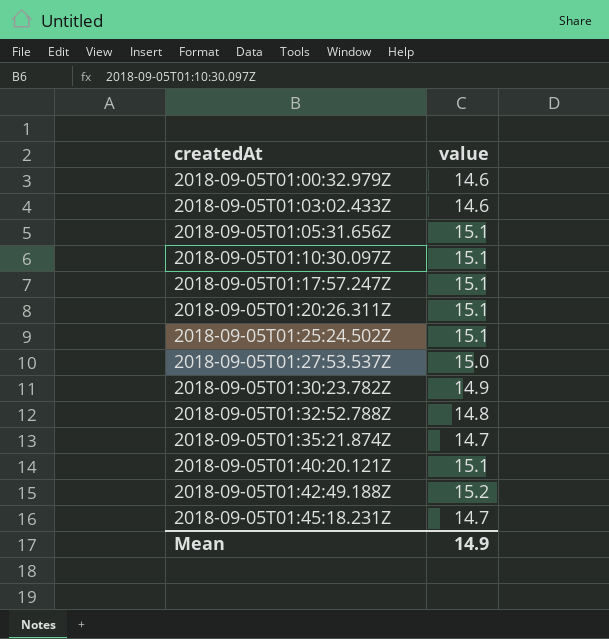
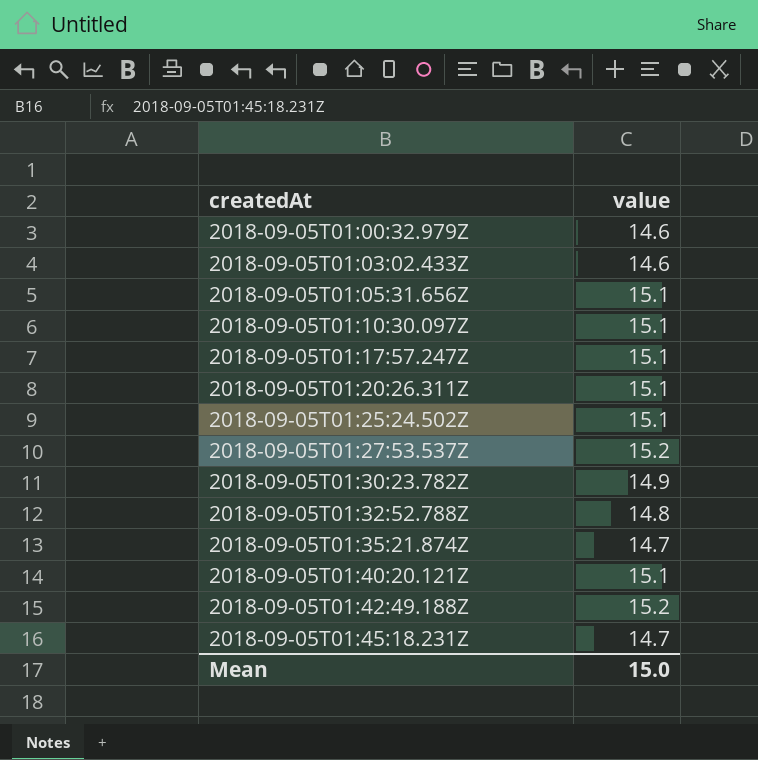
2018-09-05T01:27:53.537Z | value: 15.0 -> 15.2
Mean | value: 14.9 -> 15.0

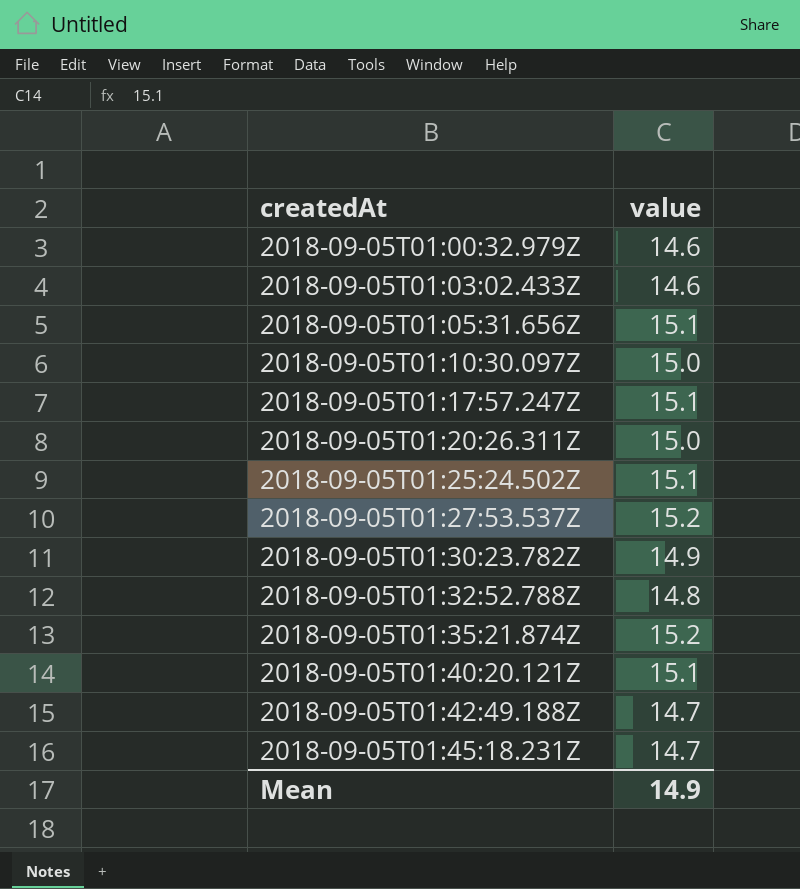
2018-09-05T01:10:30.097Z | value: 15.1 -> 15.0
2018-09-05T01:20:26.311Z | value: 15.1 -> 15.0
2018-09-05T01:35:21.874Z | value: 14.7 -> 15.2
2018-09-05T01:42:49.188Z | value: 15.2 -> 14.7
Mean | value: 15.0 -> 14.9

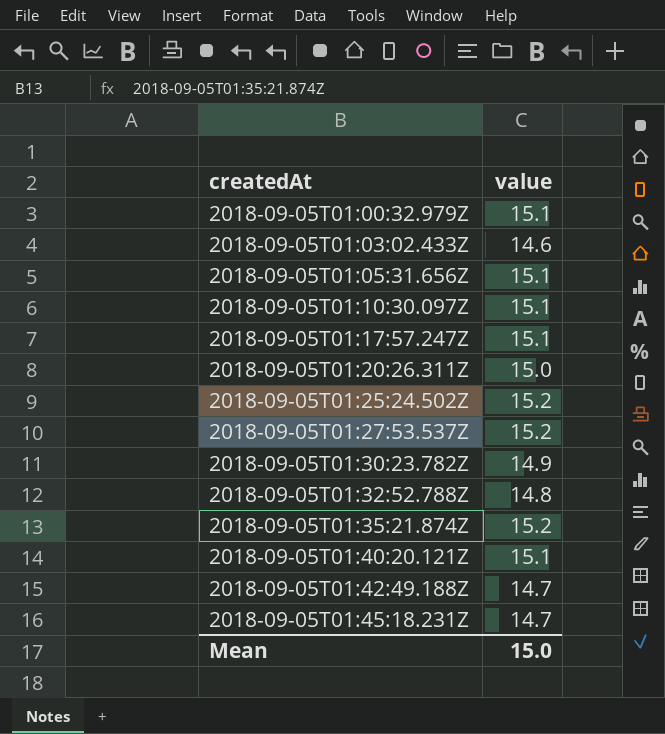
2018-09-05T01:00:32.979Z | value: 14.6 -> 15.1
2018-09-05T01:10:30.097Z | value: 15.0 -> 15.1
2018-09-05T01:25:24.502Z | value: 15.1 -> 15.2
Mean | value: 14.9 -> 15.0

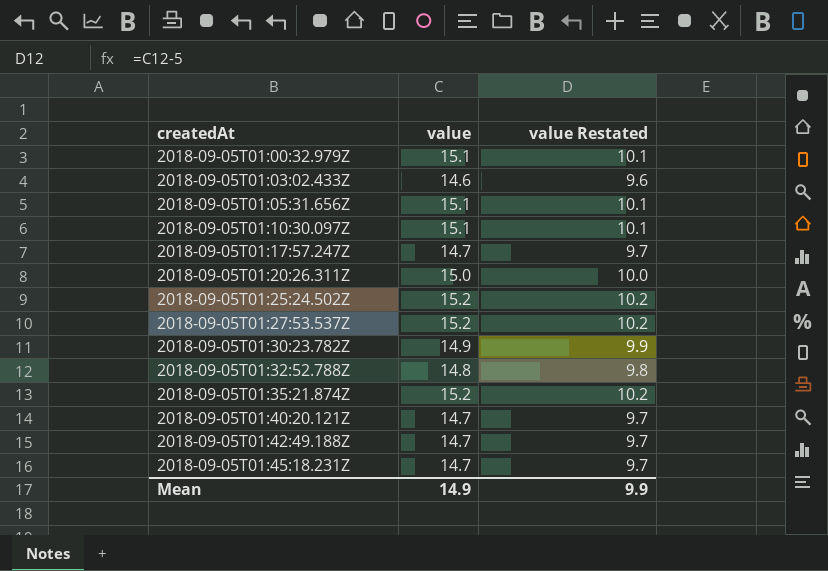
column value Restated | formula: none -> [value] - 5
2018-09-05T01:17:57.247Z | value: 15.1 -> 14.7
2018-09-05T01:40:20.121Z | value: 15.1 -> 14.7
Mean | value: 15.0 -> 14.9

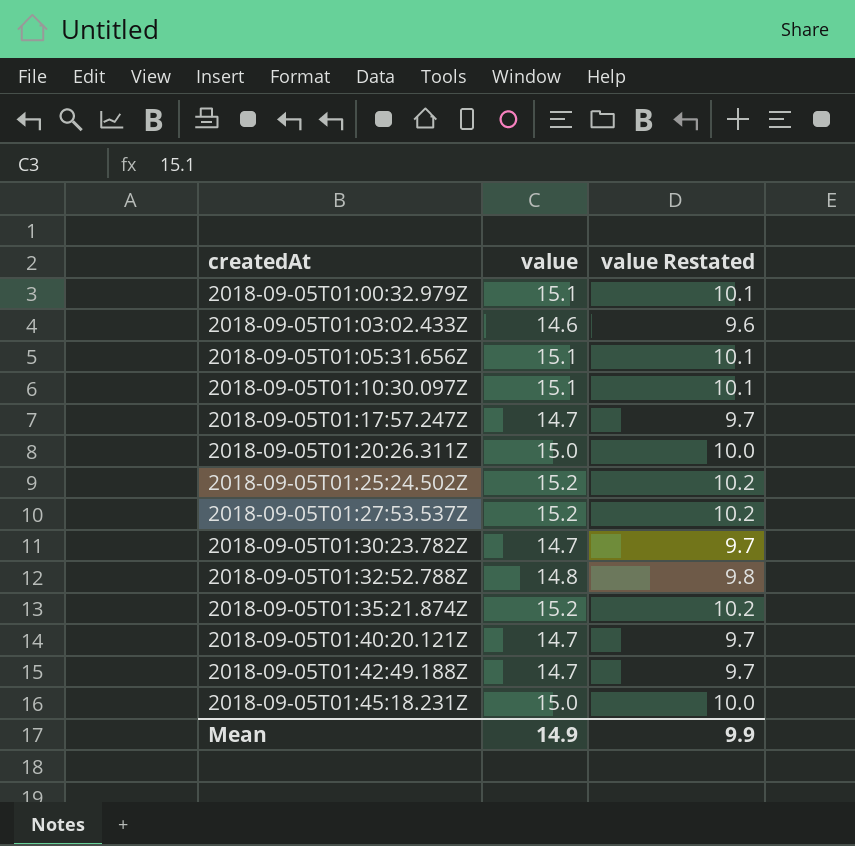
2018-09-05T01:30:23.782Z | value: 14.9 -> 14.7
2018-09-05T01:30:23.782Z | value Restated: 9.9 -> 9.7
2018-09-05T01:45:18.231Z | value: 14.7 -> 15.0
2018-09-05T01:45:18.231Z | value Restated: 9.7 -> 10.0

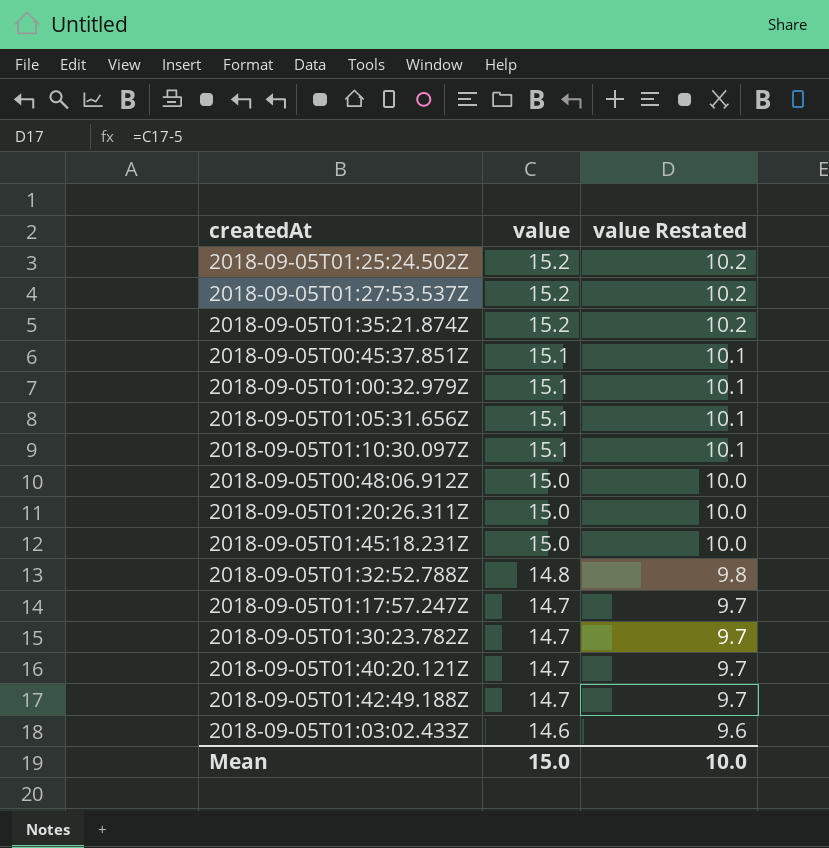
row order: createdAt ascending -> value descending
row 2018-09-05T00:45:37.851Z: none -> 15.1 | 10.1
row 2018-09-05T00:48:06.912Z: none -> 15.0 | 10.0
Mean | value: 14.9 -> 15.0
Mean | value Restated: 9.9 -> 10.0

